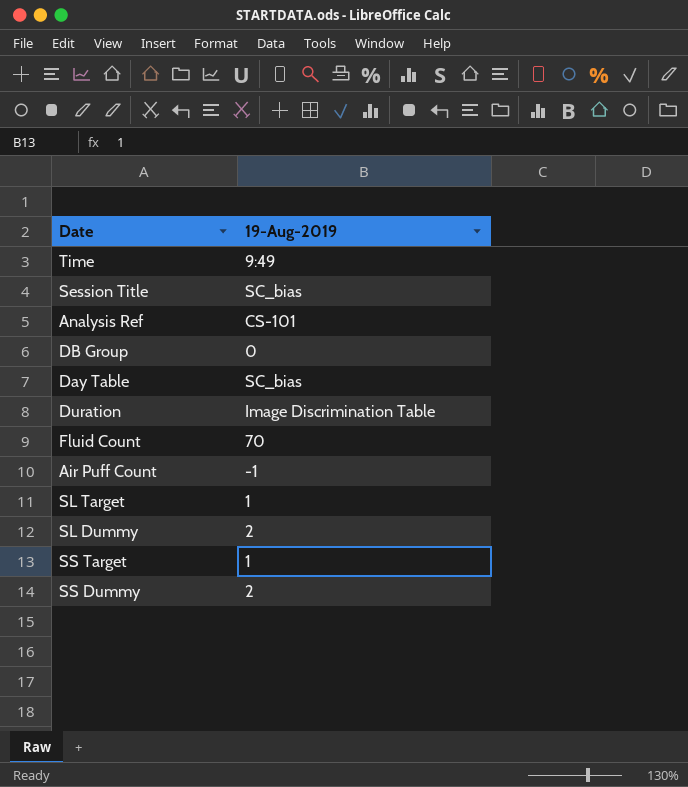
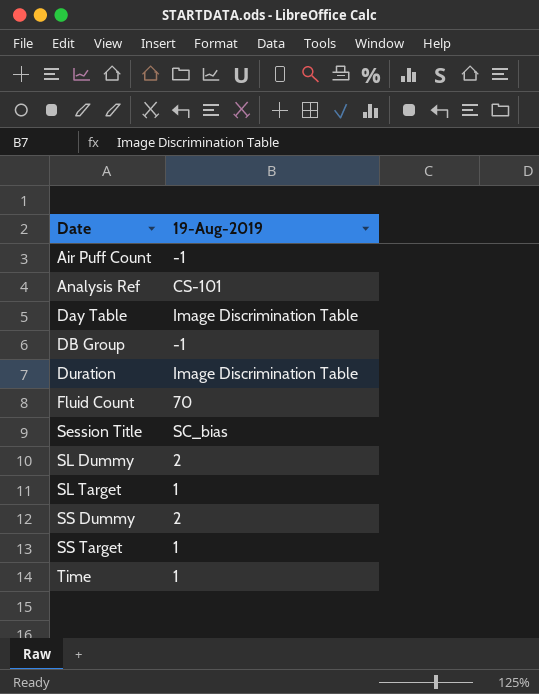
row order: none -> Date ascending
Day Table | 19-Aug-2019: SC_bias -> Image Discrimination Table
DB Group | 19-Aug-2019: 0 -> -1
Time | 19-Aug-2019: 9:49 -> 1

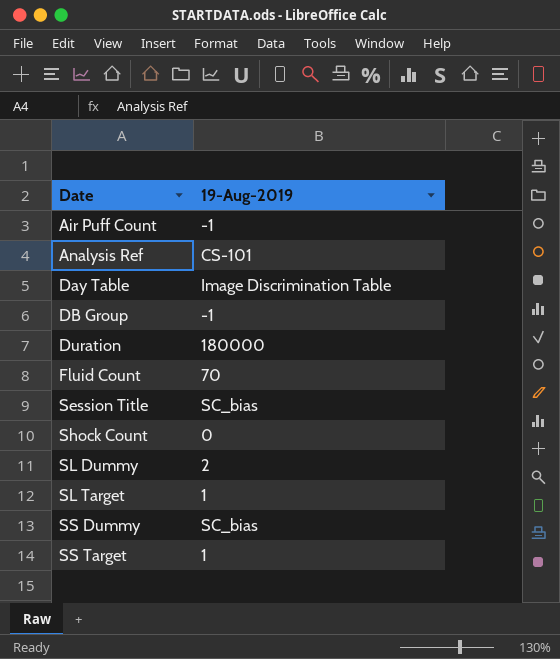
row Time: 1 -> none
Duration | 19-Aug-2019: Image Discrimination Table -> 180000
row Shock Count: none -> 0
SS Dummy | 19-Aug-2019: 2 -> SC_bias

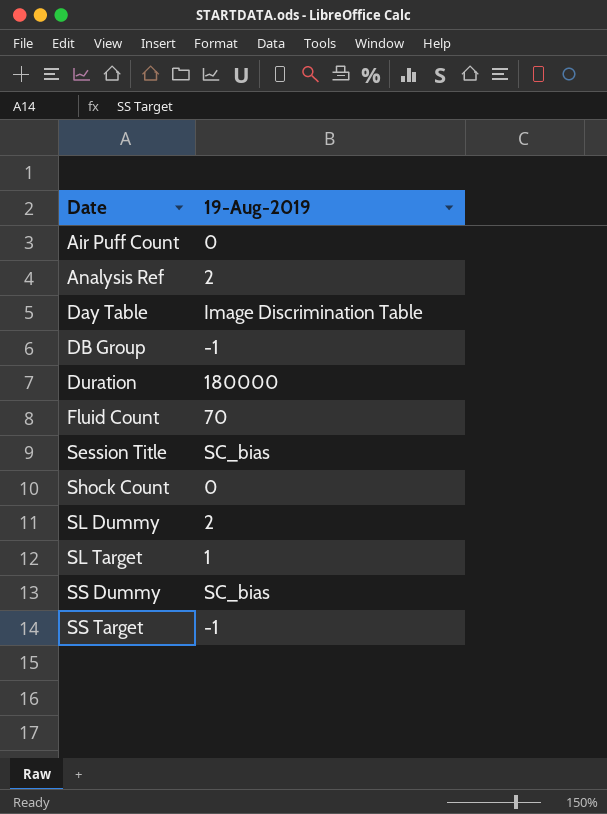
Air Puff Count | 19-Aug-2019: -1 -> 0
Analysis Ref | 19-Aug-2019: CS-101 -> 2
SS Target | 19-Aug-2019: 1 -> -1

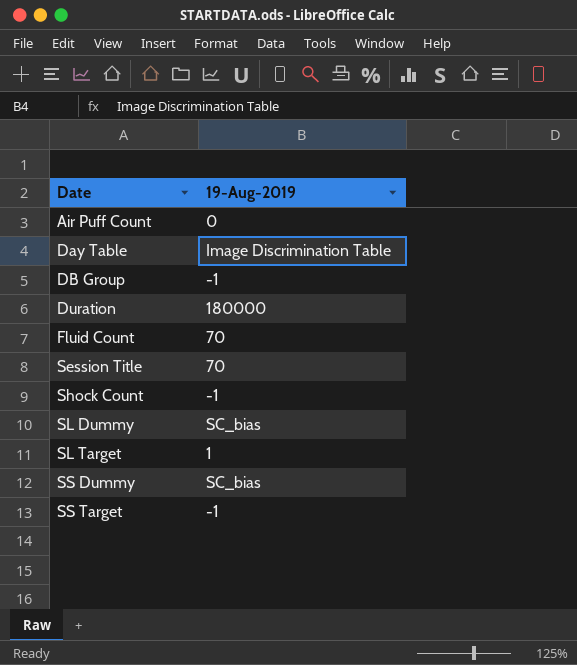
row Analysis Ref: 2 -> none
Session Title | 19-Aug-2019: SC_bias -> 70
Shock Count | 19-Aug-2019: 0 -> -1
SL Dummy | 19-Aug-2019: 2 -> SC_bias

